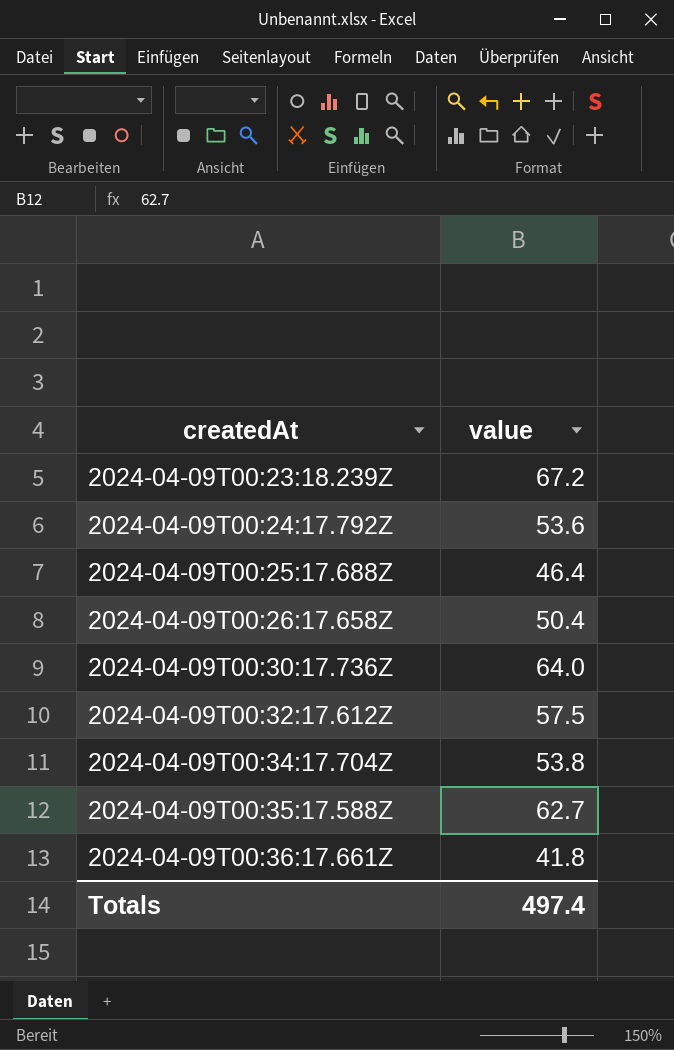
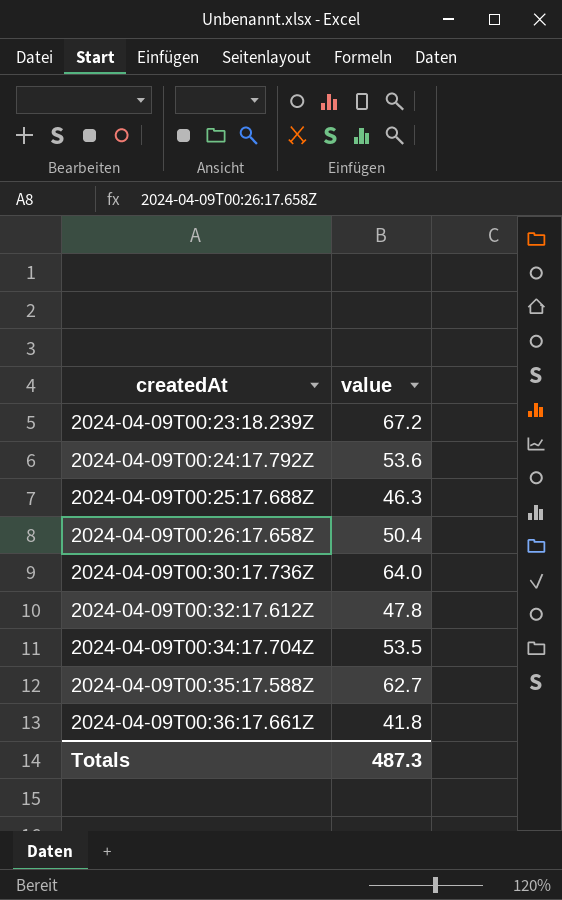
2024-04-09T00:25:17.688Z | value: 46.4 -> 46.3
2024-04-09T00:32:17.612Z | value: 57.5 -> 47.8
2024-04-09T00:34:17.704Z | value: 53.8 -> 53.5
Totals | value: 497.4 -> 487.3

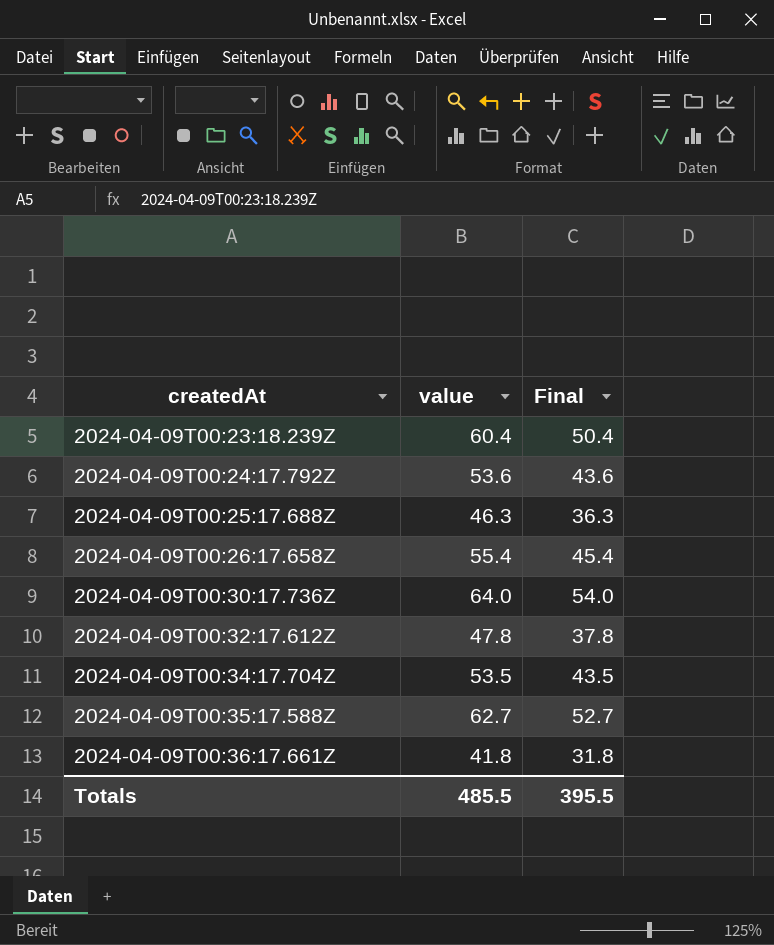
column Final | formula: none -> [value] - 10
2024-04-09T00:23:18.239Z | value: 67.2 -> 60.4
2024-04-09T00:26:17.658Z | value: 50.4 -> 55.4
Totals | value: 487.3 -> 485.5

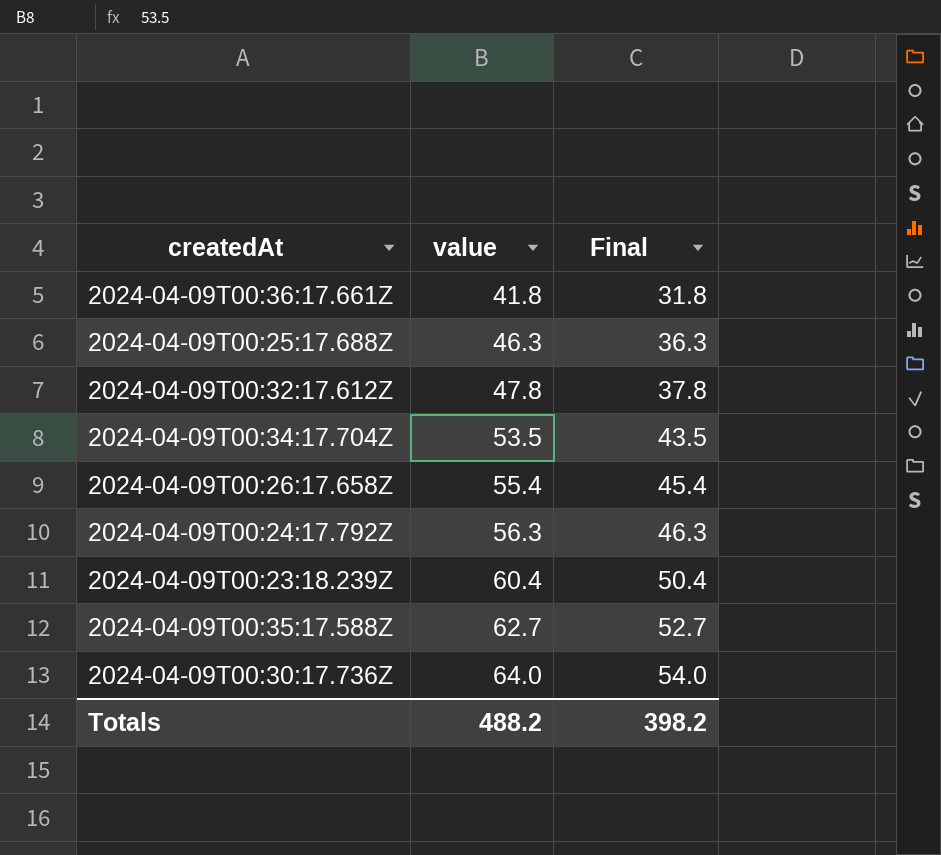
row order: createdAt ascending -> value ascending
2024-04-09T00:24:17.792Z | value: 53.6 -> 56.3
2024-04-09T00:24:17.792Z | Final: 43.6 -> 46.3
Totals | value: 485.5 -> 488.2
Totals | Final: 395.5 -> 398.2

